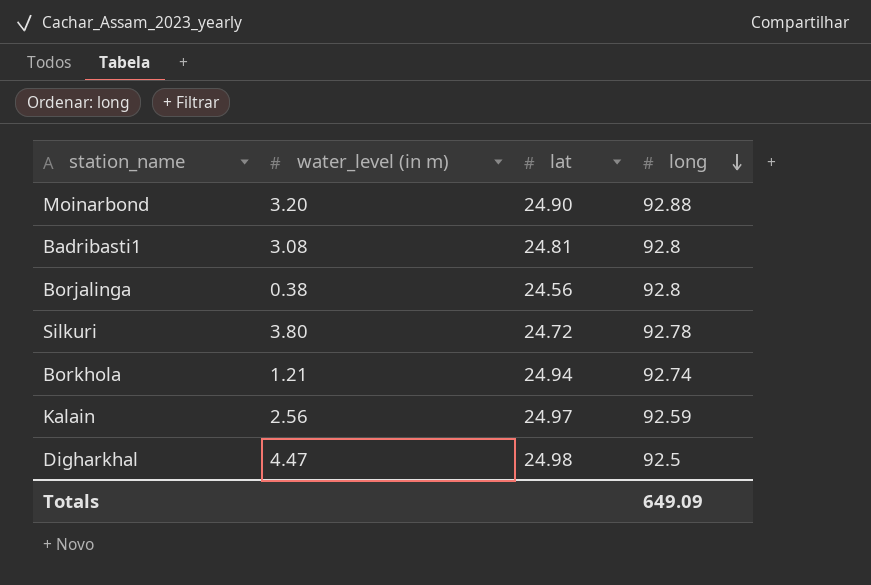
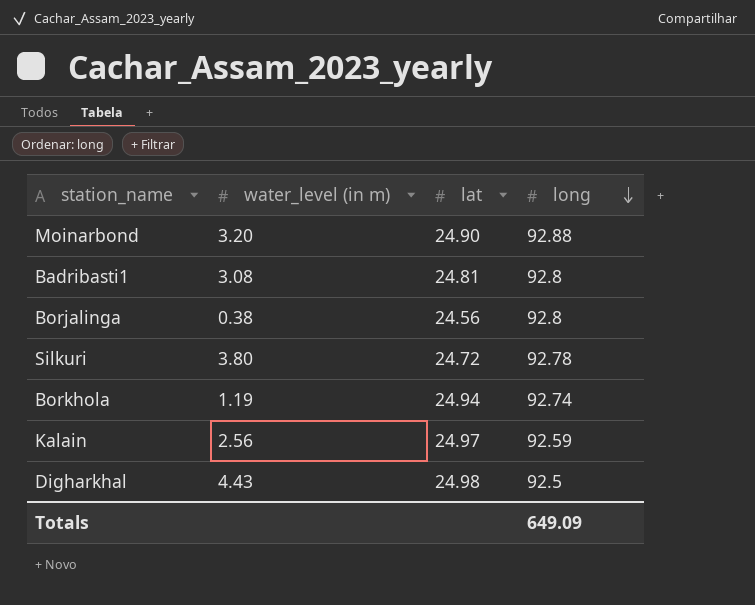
Borkhola | water_level (in m): 1.21 -> 1.19
Digharkhal | water_level (in m): 4.47 -> 4.43

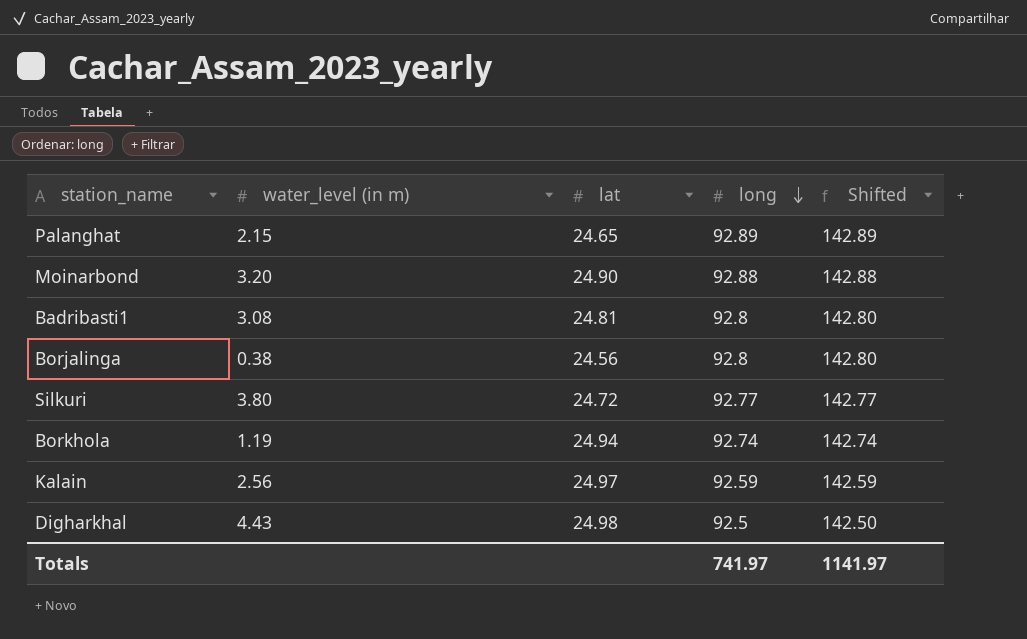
column Shifted | formula: none -> [long] + 50
row Palanghat: none -> 2.15 | 24.65 | 92.89 | 142.89
Silkuri | long: 92.78 -> 92.77
Totals | long: 649.09 -> 741.97

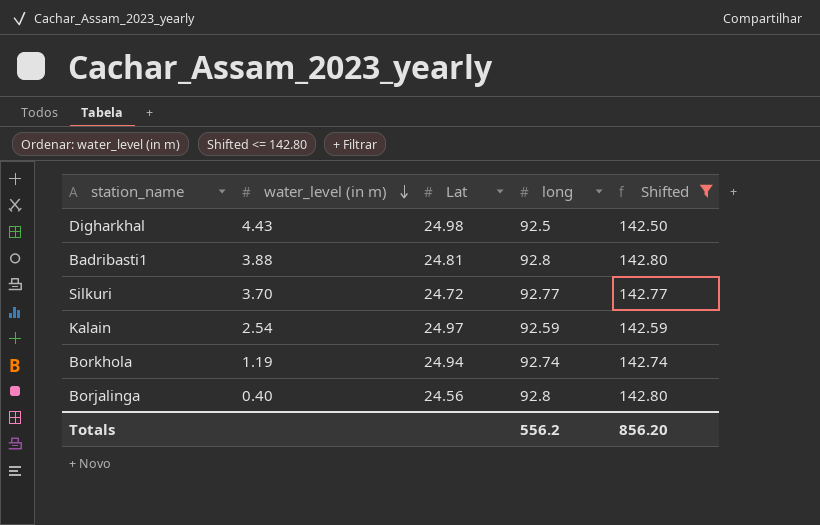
filter: none -> Shifted <= 142.80
row order: long descending -> water_level (in m) descending
column name: lat -> Lat
Badribasti1 | water_level (in m): 3.08 -> 3.88
Silkuri | water_level (in m): 3.80 -> 3.70
Kalain | water_level (in m): 2.56 -> 2.54
Borjalinga | water_level (in m): 0.38 -> 0.40
Totals | long: 741.97 -> 556.2
Totals | Shifted: 1141.97 -> 856.20

